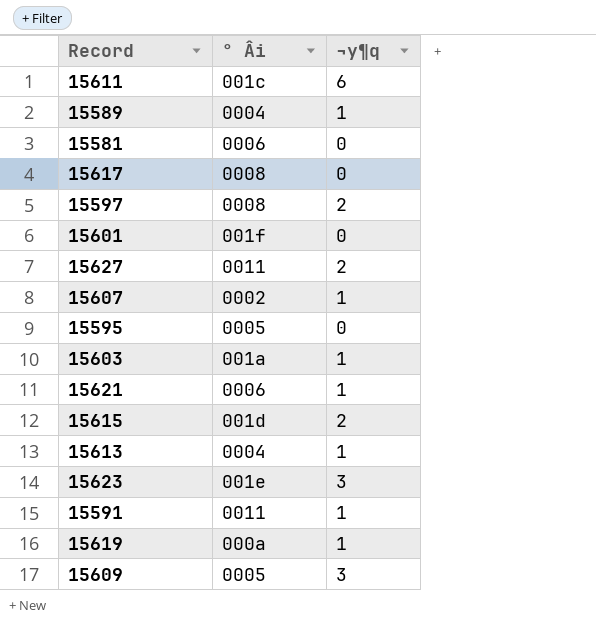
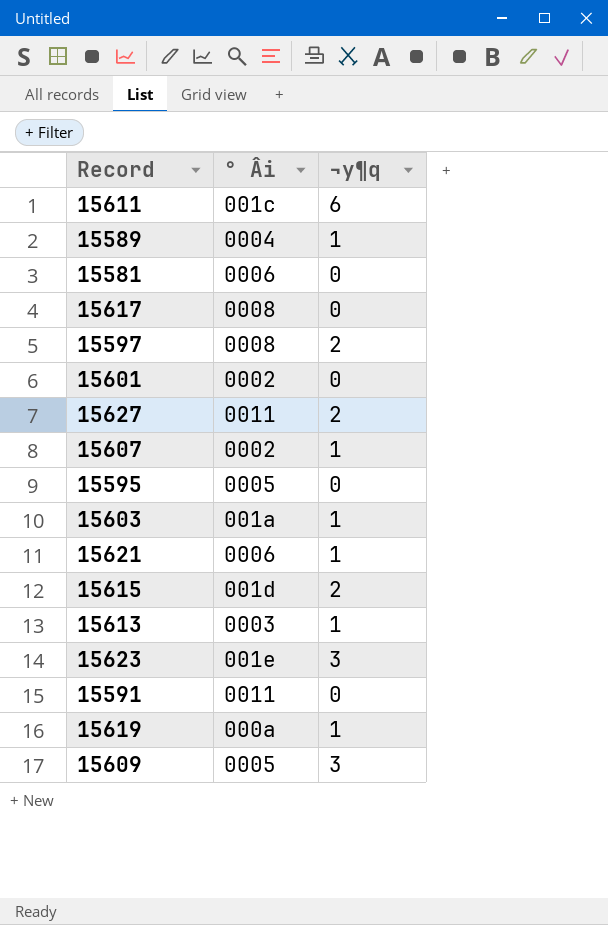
15601 | ° Âi: 001f -> 0002
15613 | ° Âi: 0004 -> 0003
15591 | ¬y¶q: 1 -> 0

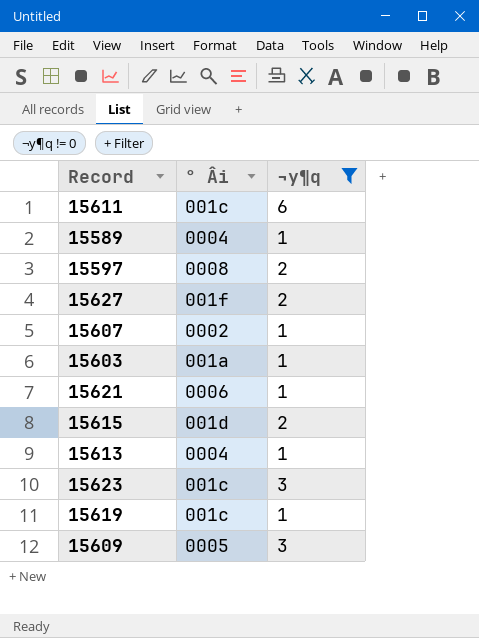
filter: none -> ¬y¶q != 0
15627 | ° Âi: 0011 -> 001f
15613 | ° Âi: 0003 -> 0004
15623 | ° Âi: 001e -> 001c
15619 | ° Âi: 000a -> 001c

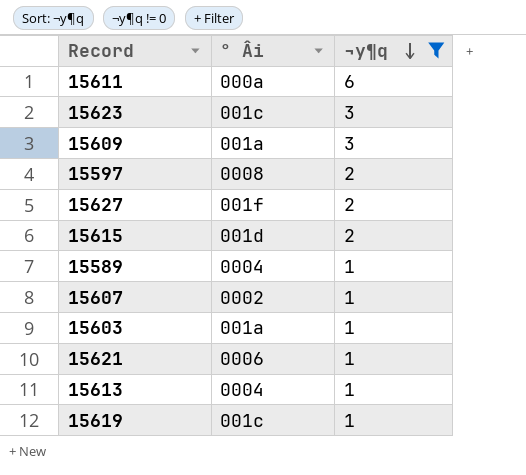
row order: none -> ¬y¶q descending
15611 | ° Âi: 001c -> 000a
15609 | ° Âi: 0005 -> 001a

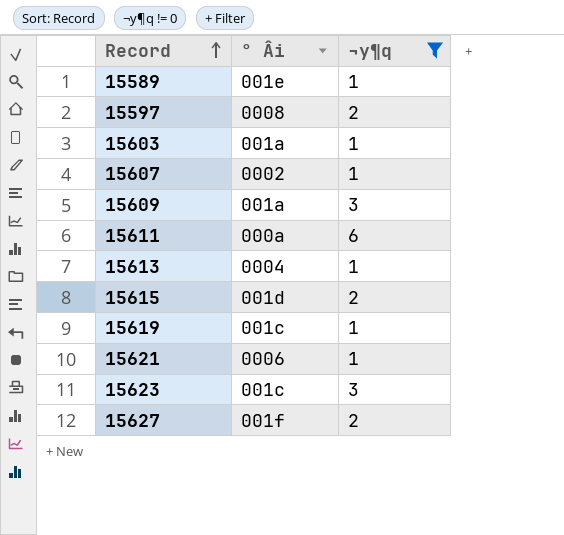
row order: ¬y¶q descending -> Record ascending
15589 | ° Âi: 0004 -> 001e

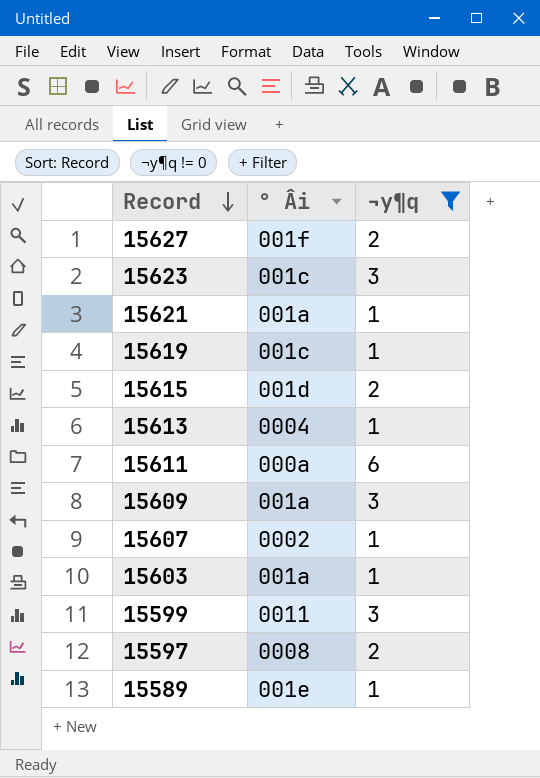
row order: Record ascending -> Record descending
15621 | ° Âi: 0006 -> 001a
row 15599: none -> 0011 | 3

